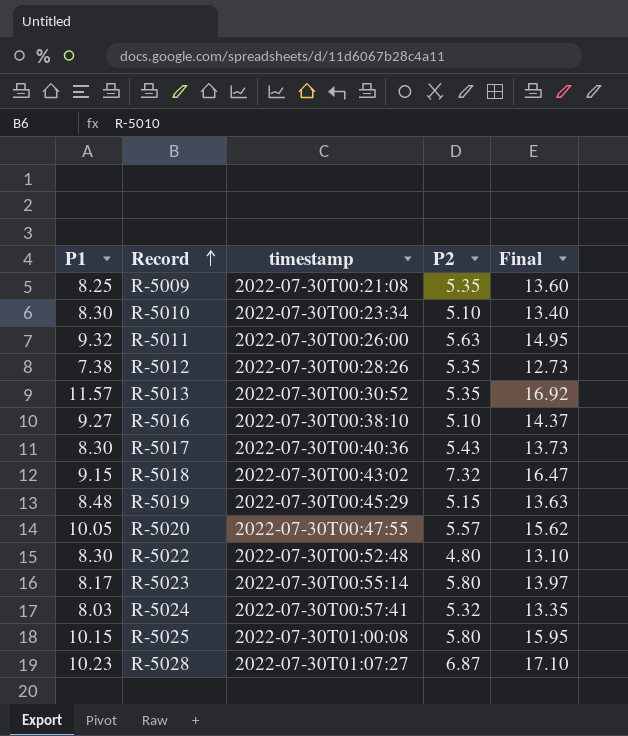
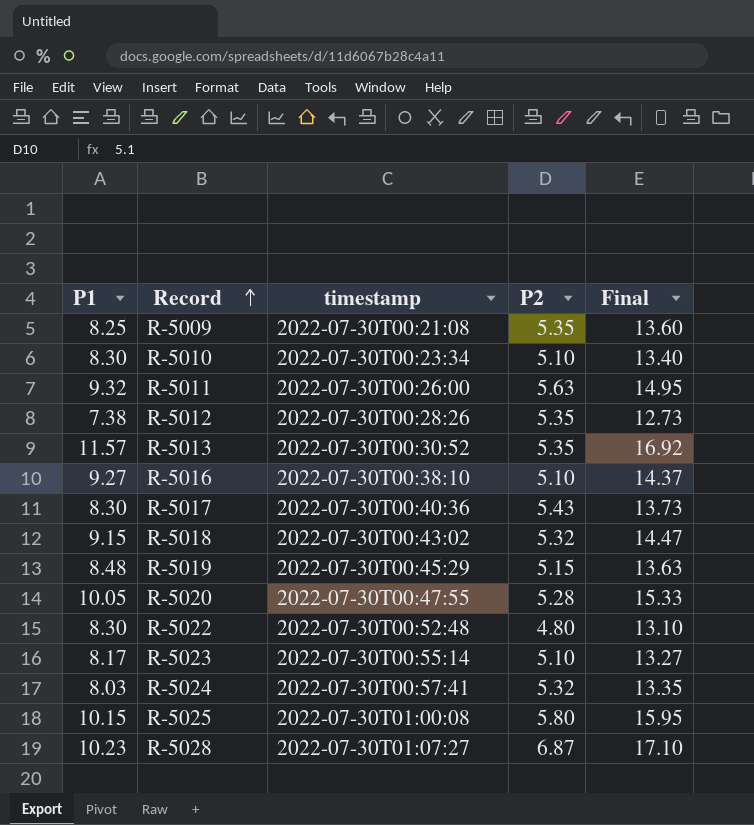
R-5018 | P2: 7.32 -> 5.32
R-5018 | Final: 16.47 -> 14.47
R-5020 | P2: 5.57 -> 5.28
R-5020 | Final: 15.62 -> 15.33
R-5023 | P2: 5.80 -> 5.10
R-5023 | Final: 13.97 -> 13.27

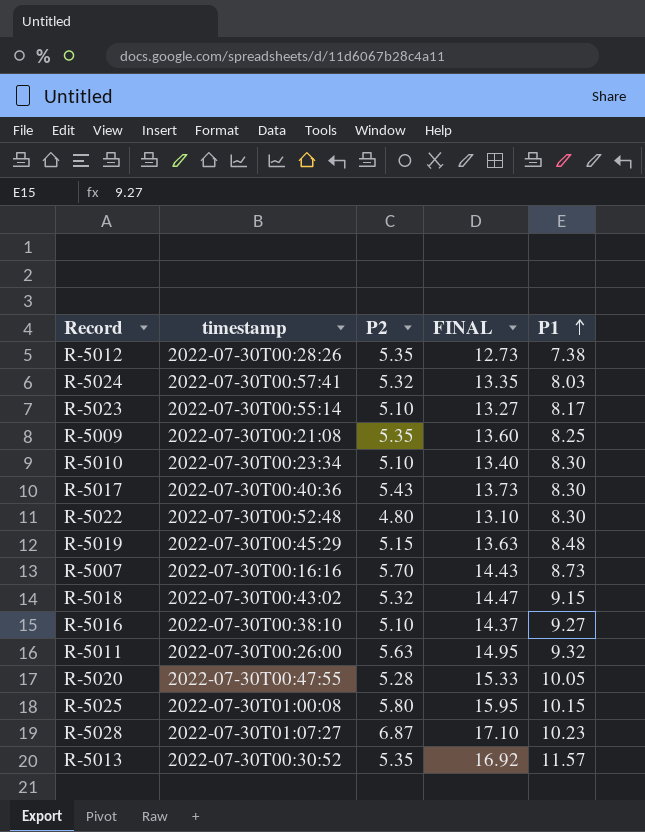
row order: Record ascending -> P1 ascending
column name: Final -> FINAL
column P1 | position: 1 -> 5
row R-5007: none -> 2022-07-30T00:16:16 | 5.70 | 14.43 | 8.73

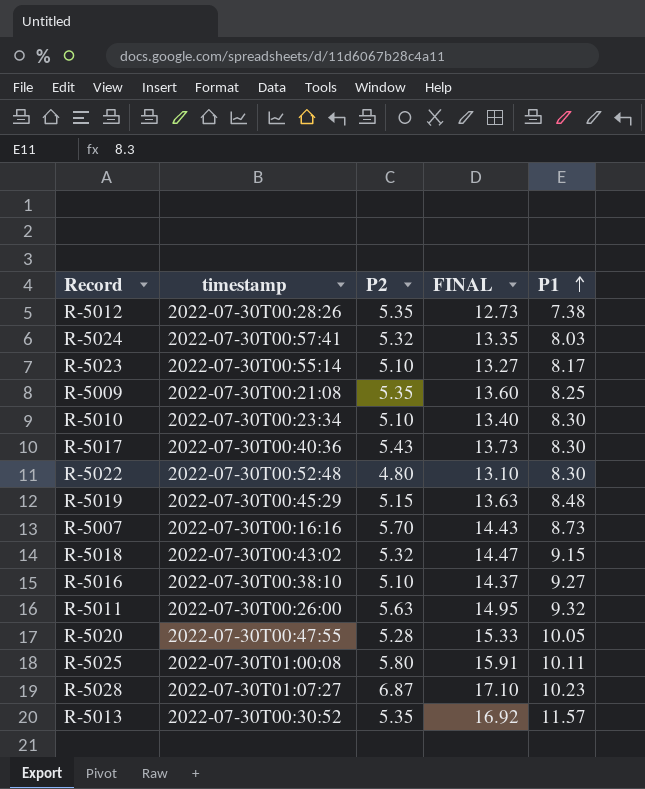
R-5025 | FINAL: 15.95 -> 15.91
R-5025 | P1: 10.15 -> 10.11

